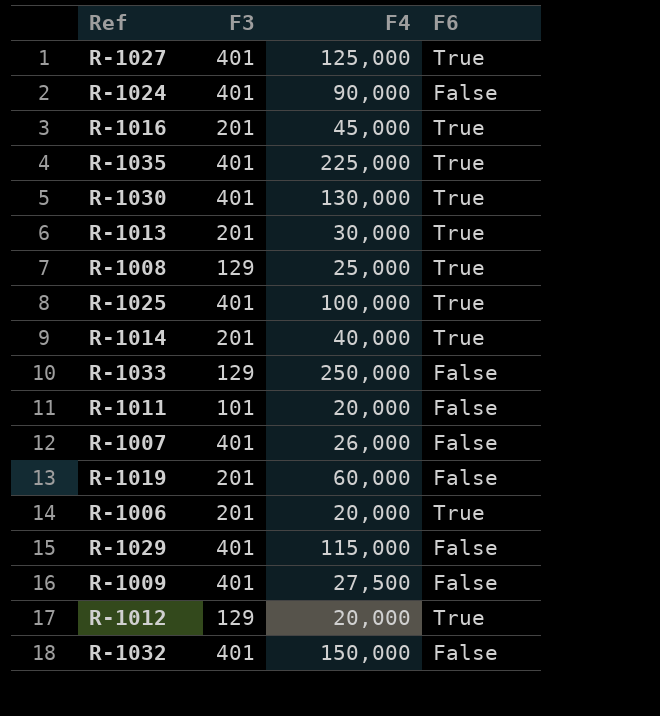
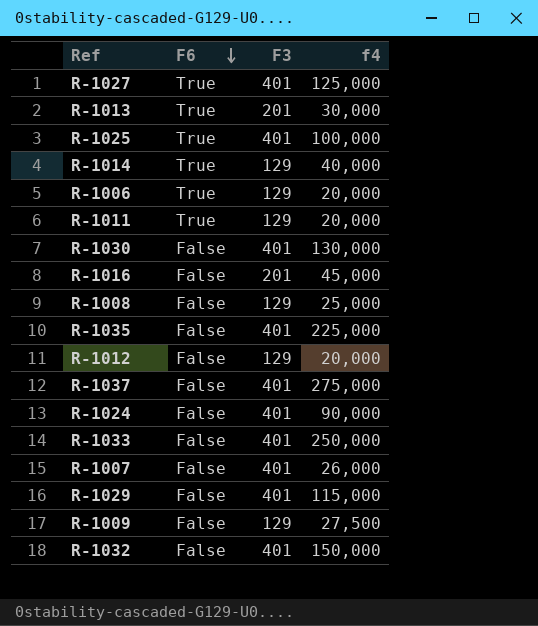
row order: none -> F6 descending
column F6 | position: 4 -> 2
column name: F4 -> f4
row R-1019: 201 | 60,000 | False -> none
R-1014 | F3: 201 -> 129
R-1006 | F3: 201 -> 129
R-1011 | F6: False -> True
R-1011 | F3: 101 -> 129
R-1030 | F6: True -> False
R-1016 | F6: True -> False
R-1008 | F6: True -> False
R-1035 | F6: True -> False
R-1012 | F6: True -> False
row R-1037: none -> False | 401 | 275,000
R-1033 | F3: 129 -> 401
R-1009 | F3: 401 -> 129

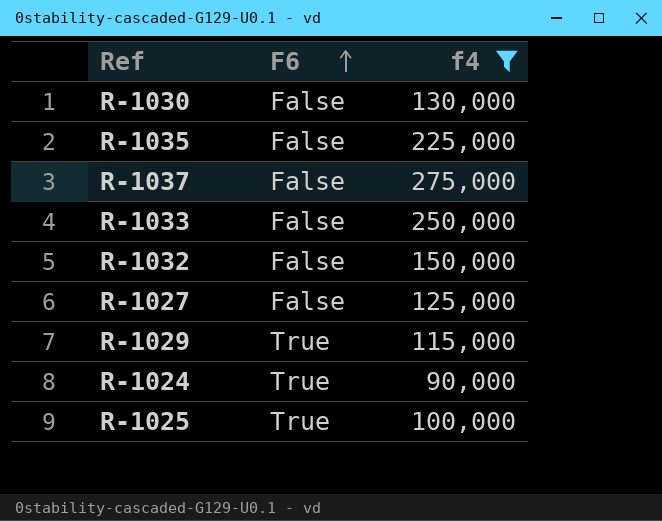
filter: none -> f4 >= 90,000
row order: F6 descending -> F6 ascending
column F3 | position: 3 -> none
R-1027 | F6: True -> False
R-1029 | F6: False -> True
R-1024 | F6: False -> True

